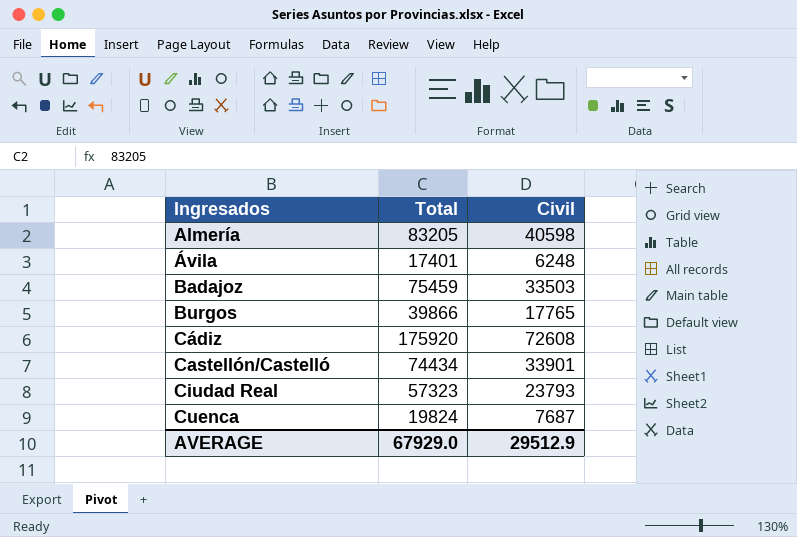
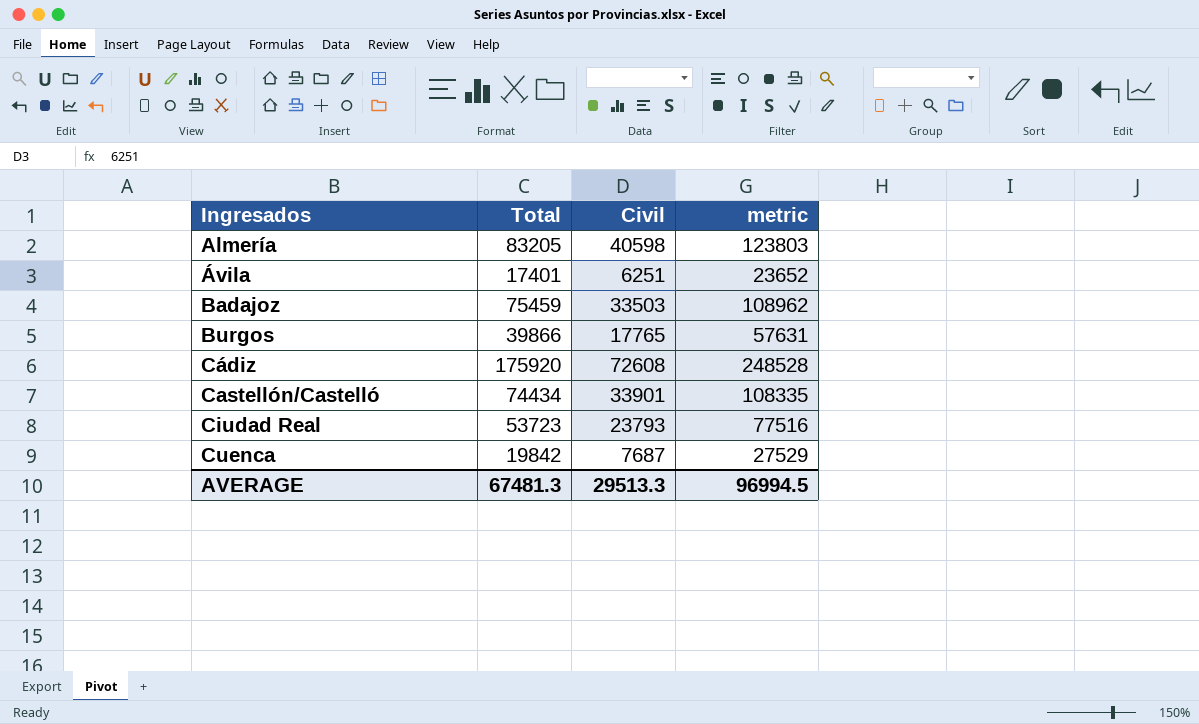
column metric | formula: none -> [Total] + [Civil]
Ávila | Civil: 6248 -> 6251
Ciudad Real | Total: 57323 -> 53723
Cuenca | Total: 19824 -> 19842
AVERAGE | Total: 67929.0 -> 67481.3
AVERAGE | Civil: 29512.9 -> 29513.3

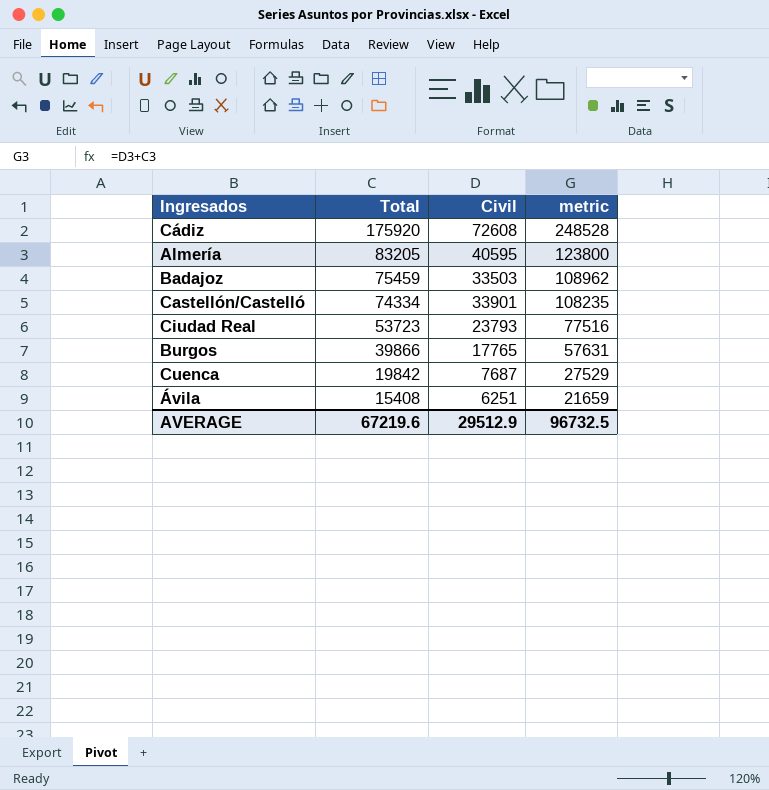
row order: Ingresados ascending -> Total descending
Almería | Civil: 40598 -> 40595
Almería | metric: 123803 -> 123800
Castellón/Castelló | Total: 74434 -> 74334
Castellón/Castelló | metric: 108335 -> 108235
Ávila | Total: 17401 -> 15408
Ávila | metric: 23652 -> 21659
AVERAGE | Total: 67481.3 -> 67219.6
AVERAGE | Civil: 29513.3 -> 29512.9
AVERAGE | metric: 96994.5 -> 96732.5

